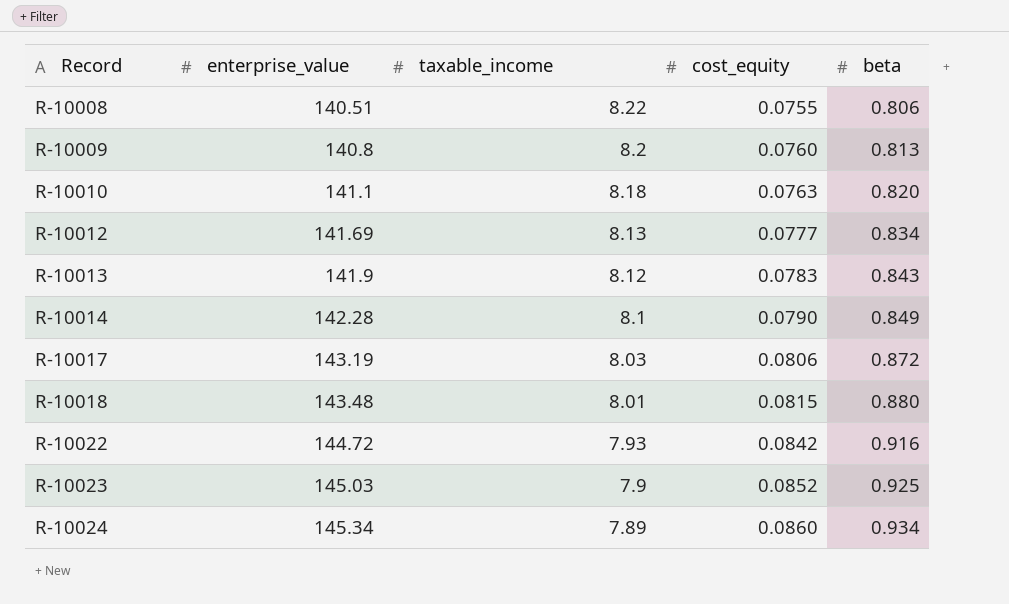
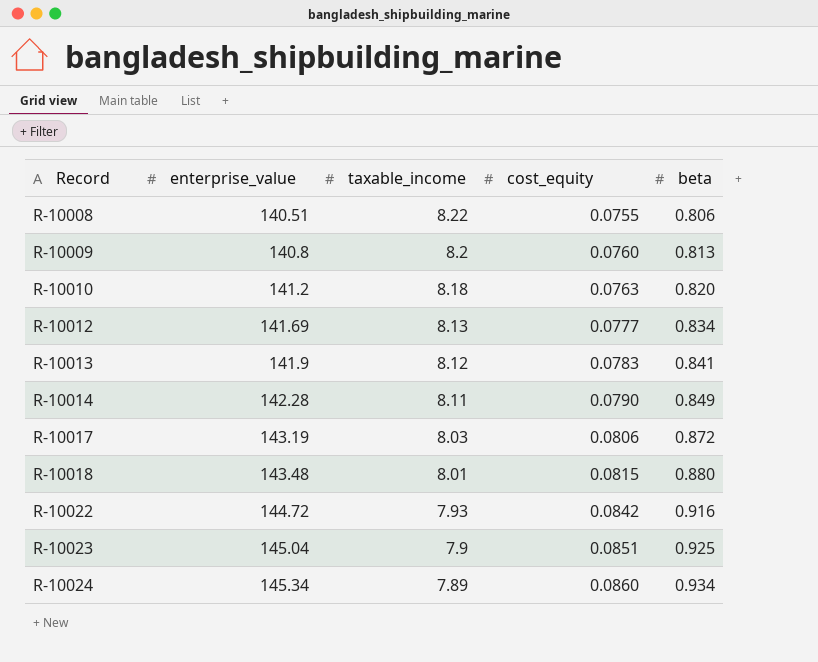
R-10010 | enterprise_value: 141.1 -> 141.2
R-10013 | beta: 0.843 -> 0.841
R-10014 | taxable_income: 8.1 -> 8.11
R-10023 | enterprise_value: 145.03 -> 145.04
R-10023 | cost_equity: 0.0852 -> 0.0851

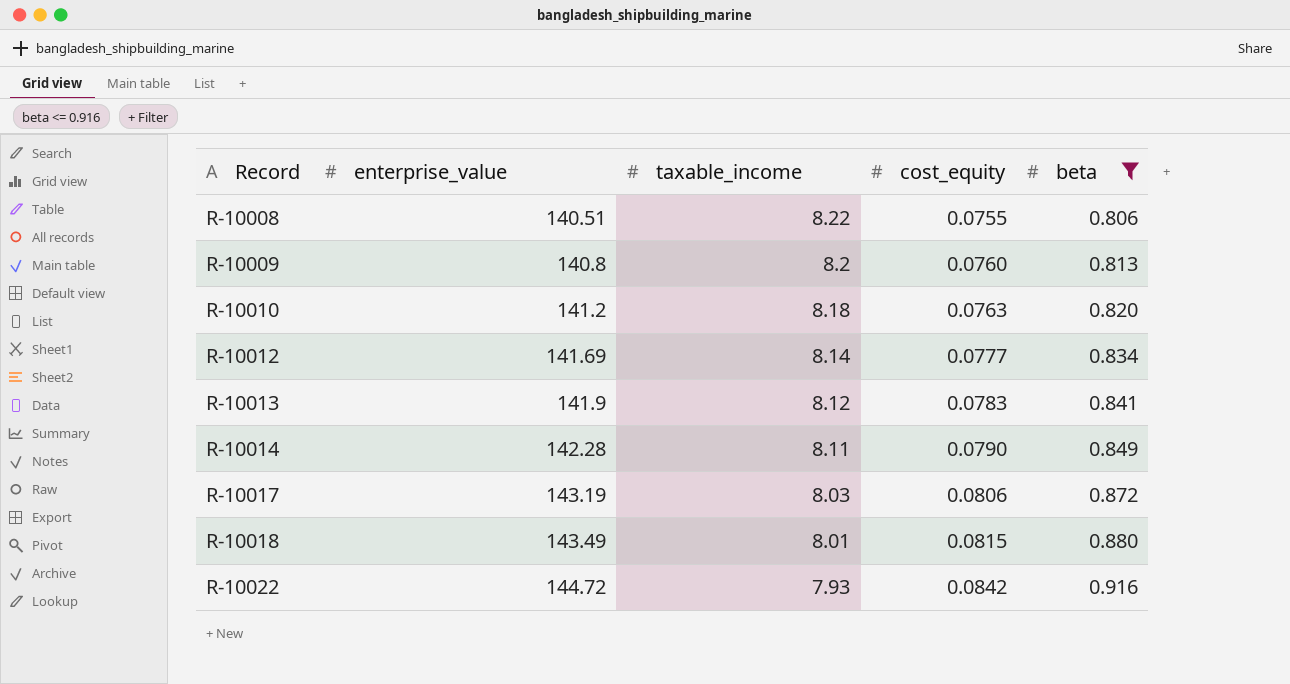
filter: none -> beta <= 0.916
R-10012 | taxable_income: 8.13 -> 8.14
R-10018 | enterprise_value: 143.48 -> 143.49

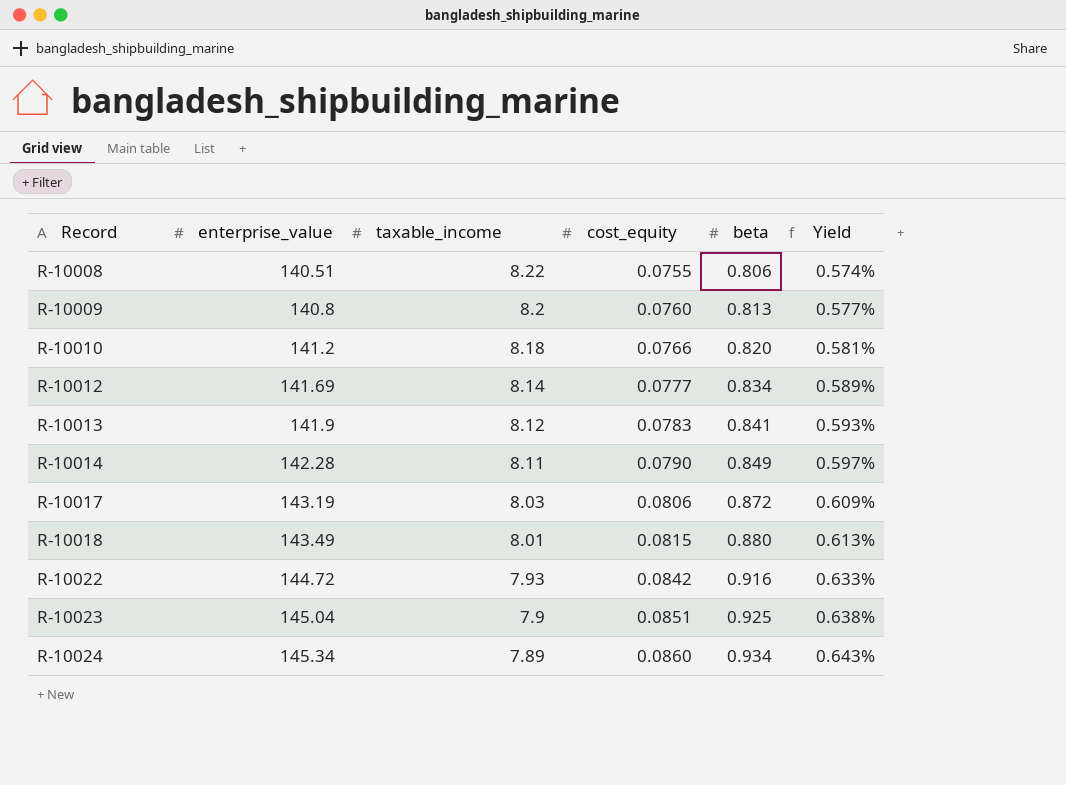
filter: beta <= 0.916 -> none
column Yield | formula: none -> [beta] / [enterprise_value]
R-10010 | cost_equity: 0.0763 -> 0.0766

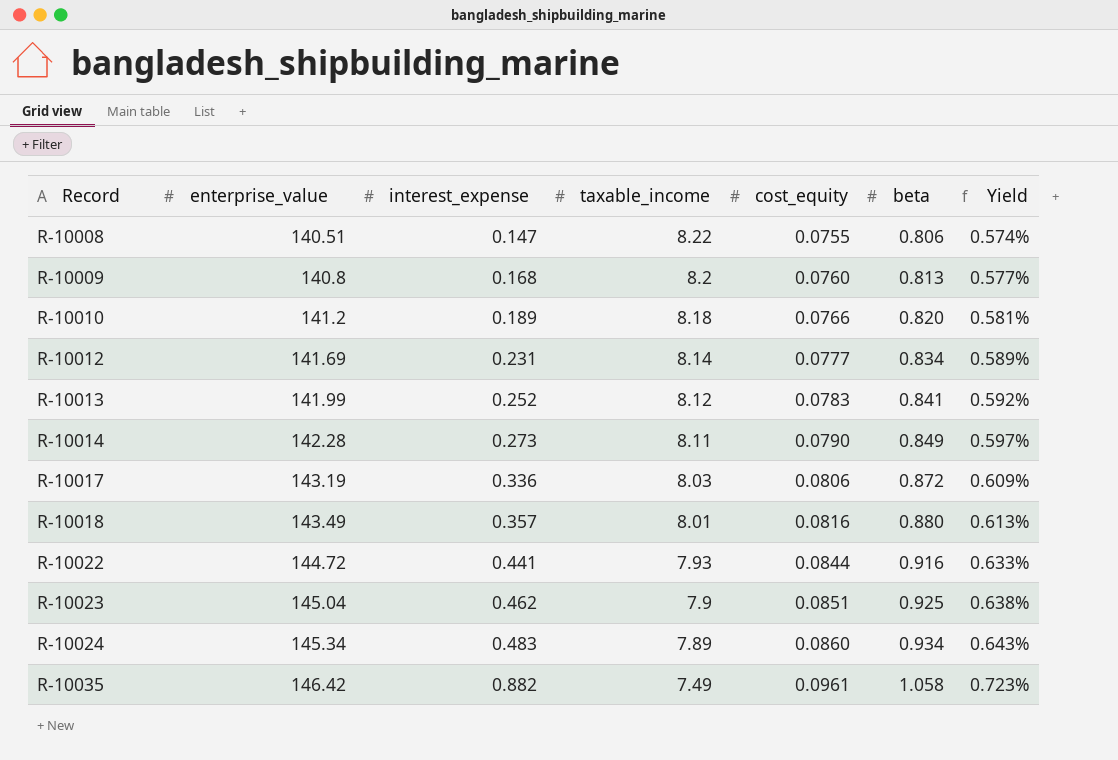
column interest_expense | position: none -> 3
R-10013 | enterprise_value: 141.9 -> 141.99
R-10013 | Yield: 0.593% -> 0.592%
R-10018 | cost_equity: 0.0815 -> 0.0816
R-10022 | cost_equity: 0.0842 -> 0.0844
row R-10035: none -> 146.42 | 0.882 | 7.49 | 0.0961 | 1.058 | 0.723%

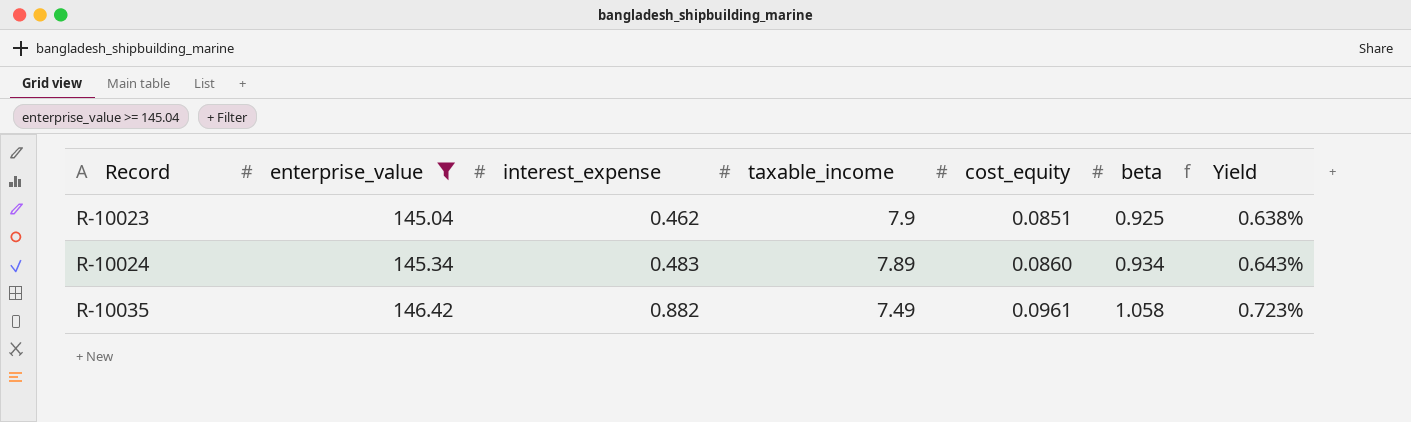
filter: none -> enterprise_value >= 145.04

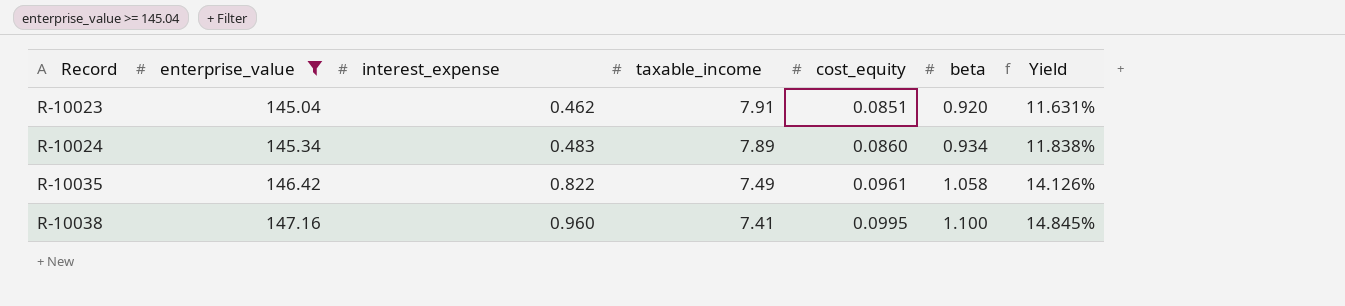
column Yield | formula: [beta] / [enterprise_value] -> [beta] / [taxable_income]
R-10023 | taxable_income: 7.9 -> 7.91
R-10023 | beta: 0.925 -> 0.920
R-10035 | interest_expense: 0.882 -> 0.822
row R-10038: none -> 147.16 | 0.960 | 7.41 | 0.0995 | 1.100 | 14.845%

